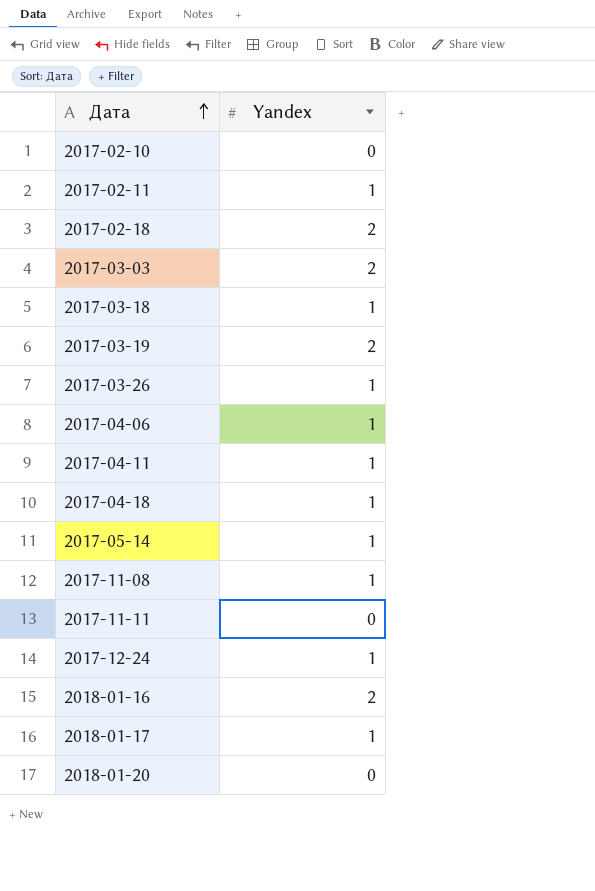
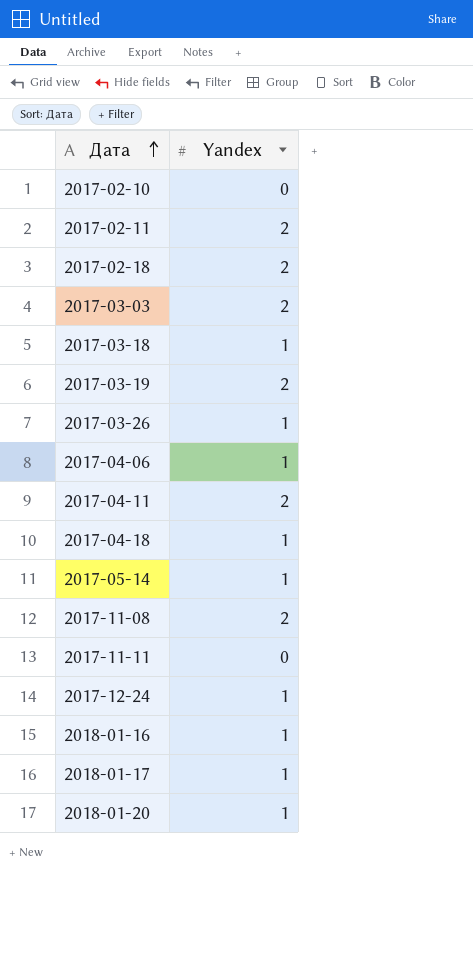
2017-02-11 | Yandex: 1 -> 2
2017-04-11 | Yandex: 1 -> 2
2017-11-08 | Yandex: 1 -> 2
2018-01-16 | Yandex: 2 -> 1
2018-01-20 | Yandex: 0 -> 1

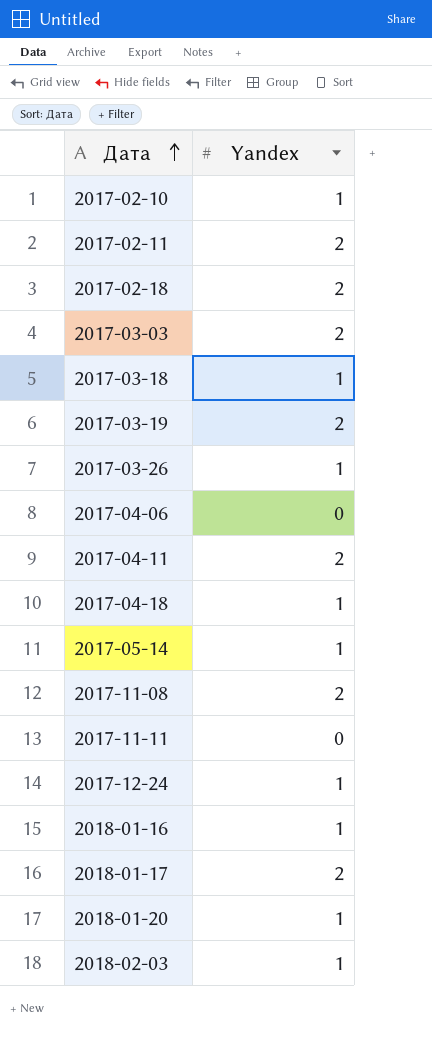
2017-02-10 | Yandex: 0 -> 1
2017-04-06 | Yandex: 1 -> 0
2018-01-17 | Yandex: 1 -> 2
row 2018-02-03: none -> 1

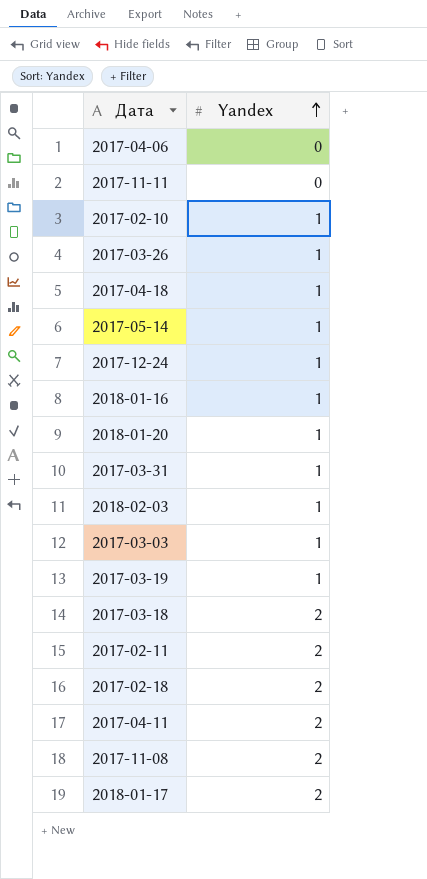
row order: Дата ascending -> Yandex ascending
row 2017-03-31: none -> 1
2017-03-03 | Yandex: 2 -> 1
2017-03-19 | Yandex: 2 -> 1
2017-03-18 | Yandex: 1 -> 2

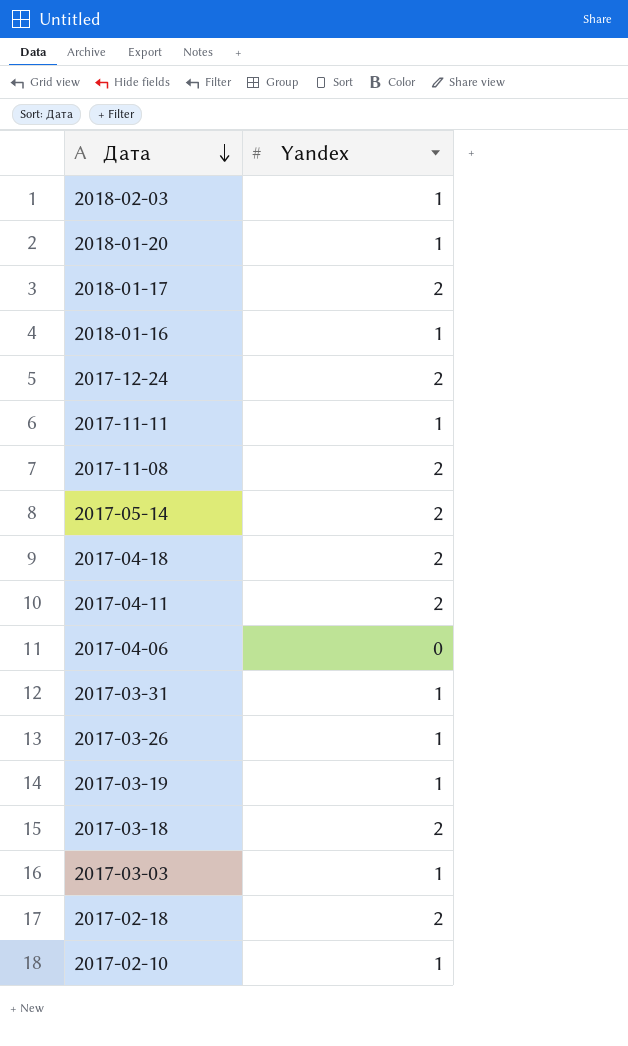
row order: Yandex ascending -> Дата descending
row 2017-02-11: 2 -> none
2017-12-24 | Yandex: 1 -> 2
2017-11-11 | Yandex: 0 -> 1
2017-05-14 | Yandex: 1 -> 2
2017-04-18 | Yandex: 1 -> 2

